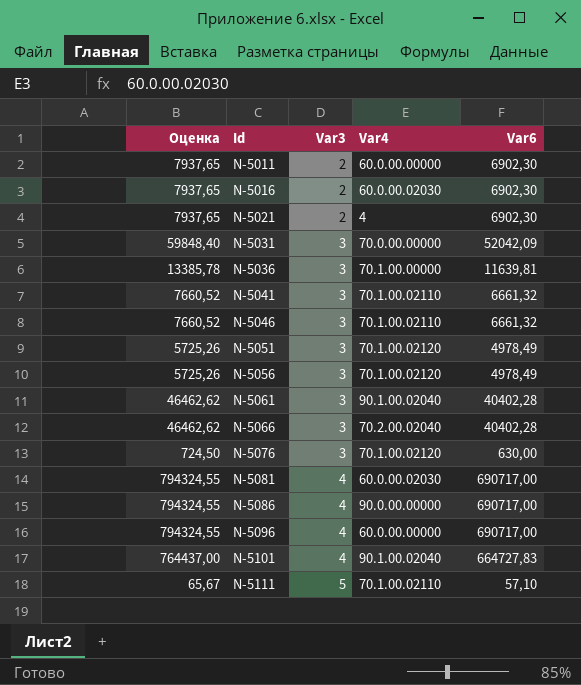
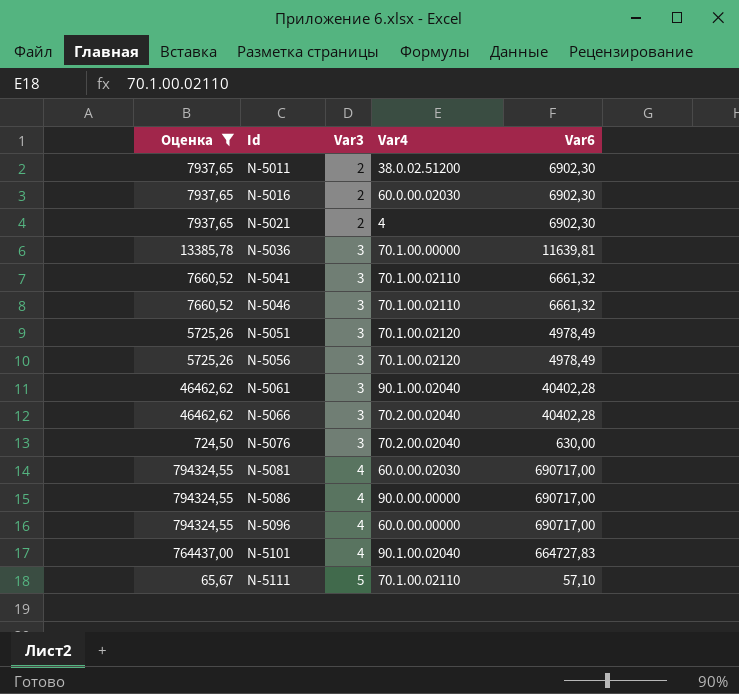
filter: none -> Оценка != 59848,40
N-5011 | Var4: 60.0.00.00000 -> 38.0.02.51200
N-5076 | Var4: 70.1.00.02120 -> 70.2.00.02040

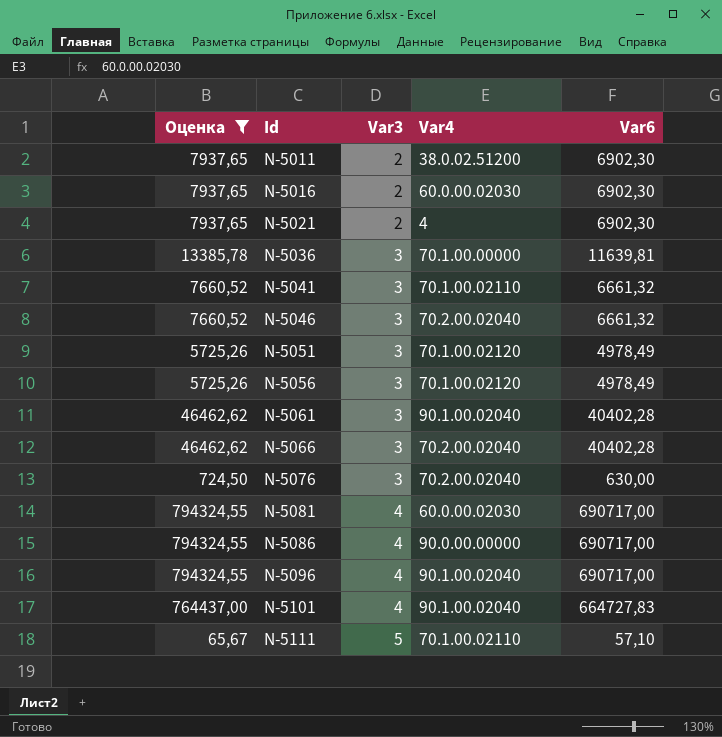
N-5046 | Var4: 70.1.00.02110 -> 70.2.00.02040
N-5096 | Var4: 60.0.00.00000 -> 90.1.00.02040

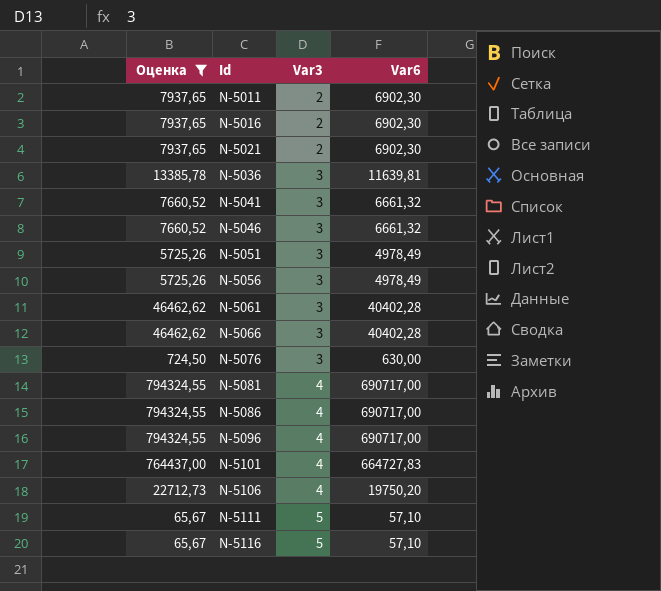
column Var4 | position: 4 -> none
row N-5106: none -> 22712,73 | 4 | 19750,20
row N-5116: none -> 65,67 | 5 | 57,10

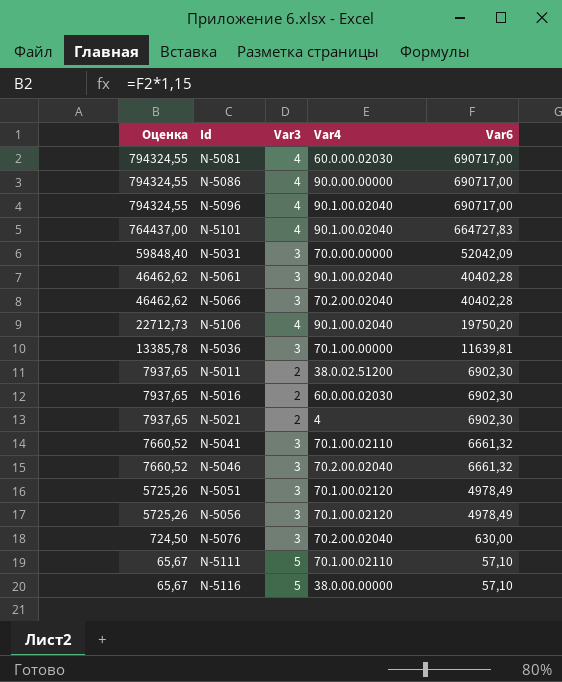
filter: Оценка != 59848,40 -> none
row order: Id ascending -> Оценка descending
column Var4 | position: none -> 4

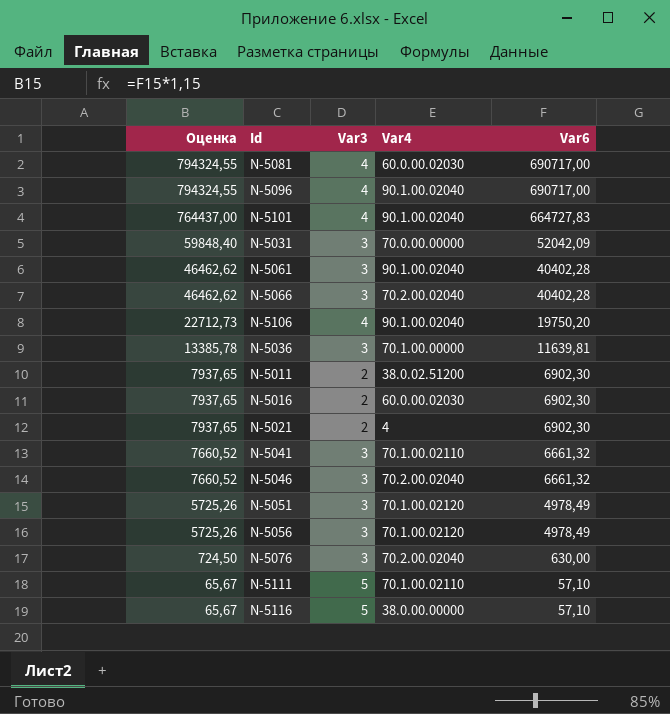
row N-5086: 794324,55 | 4 | 90.0.00.00000 | 690717,00 -> none

